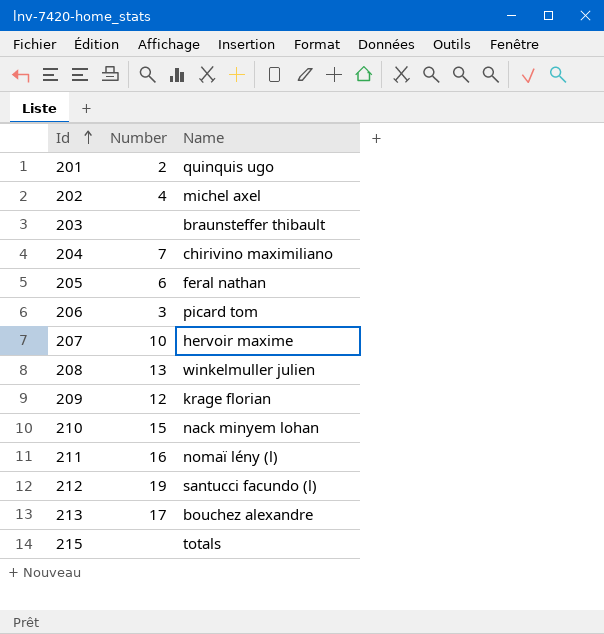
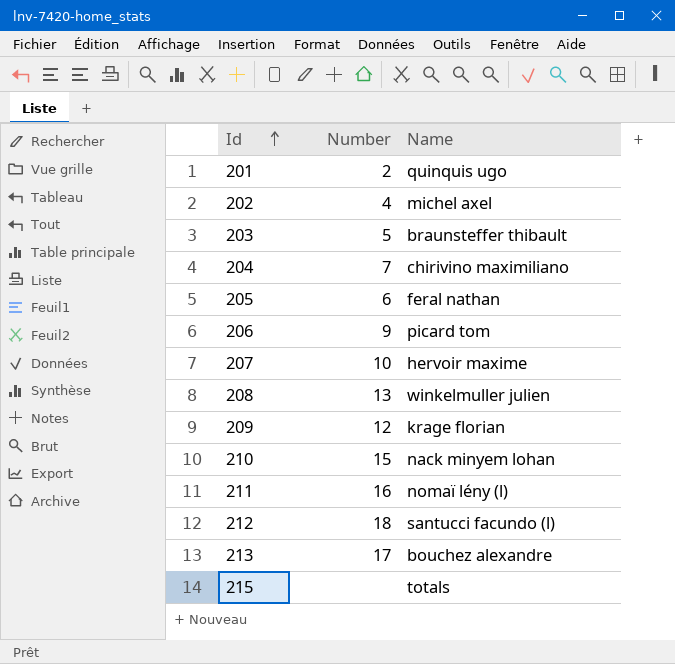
203 | Number: none -> 5
206 | Number: 3 -> 9
212 | Number: 19 -> 18

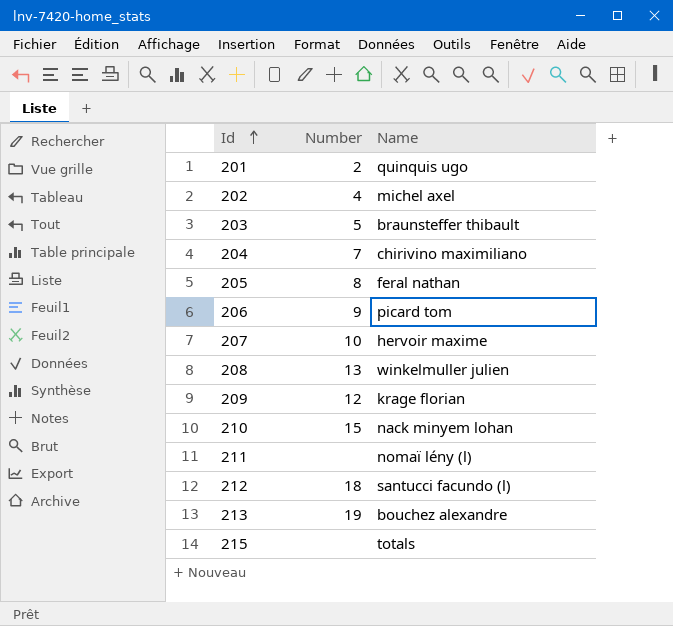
205 | Number: 6 -> 8
211 | Number: 16 -> none
213 | Number: 17 -> 19

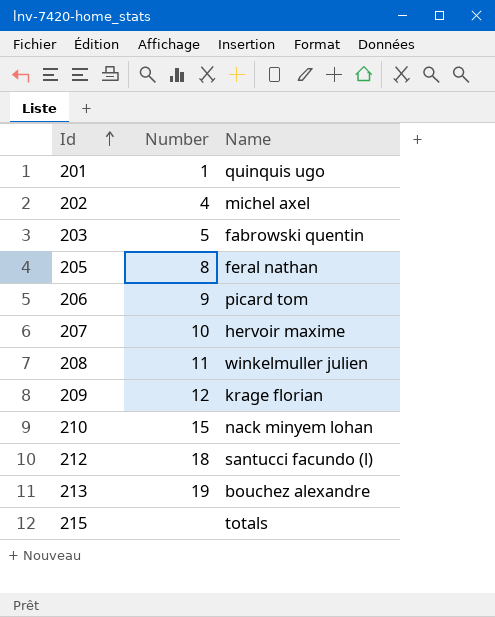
row 204: 7 | chirivino maximiliano -> none
row 211: none | nomaï lény (l) -> none
201 | Number: 2 -> 1
203 | Name: braunsteffer thibault -> fabrowski quentin
208 | Number: 13 -> 11

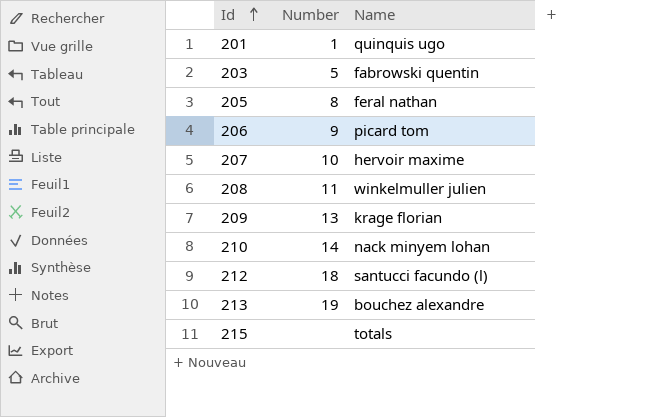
row 202: 4 | michel axel -> none
209 | Number: 12 -> 13
210 | Number: 15 -> 14

